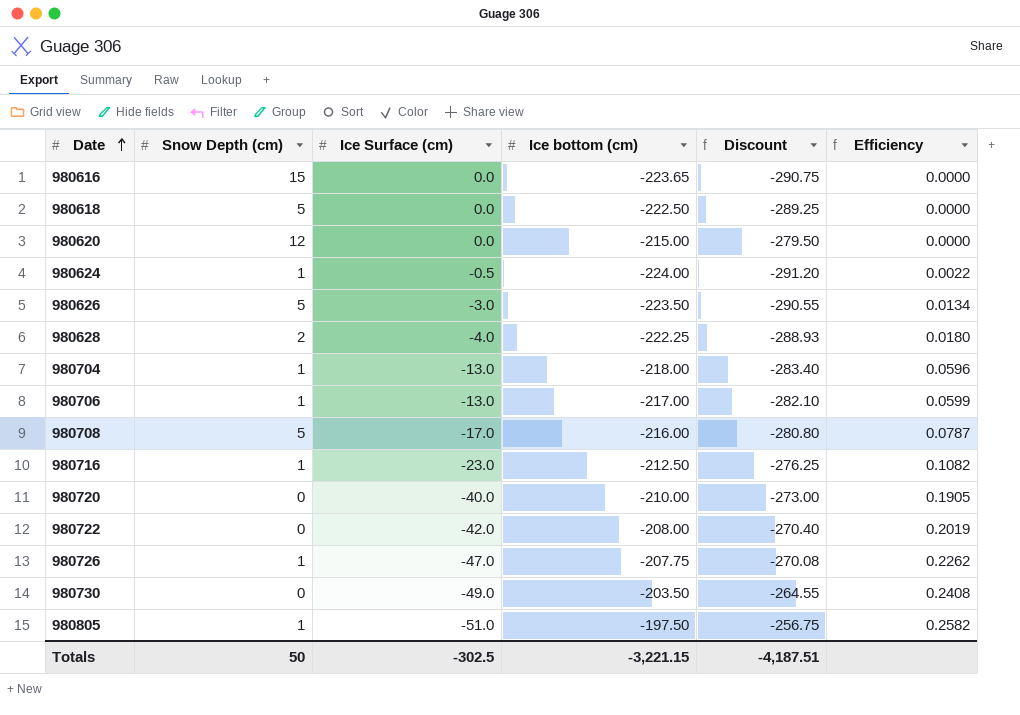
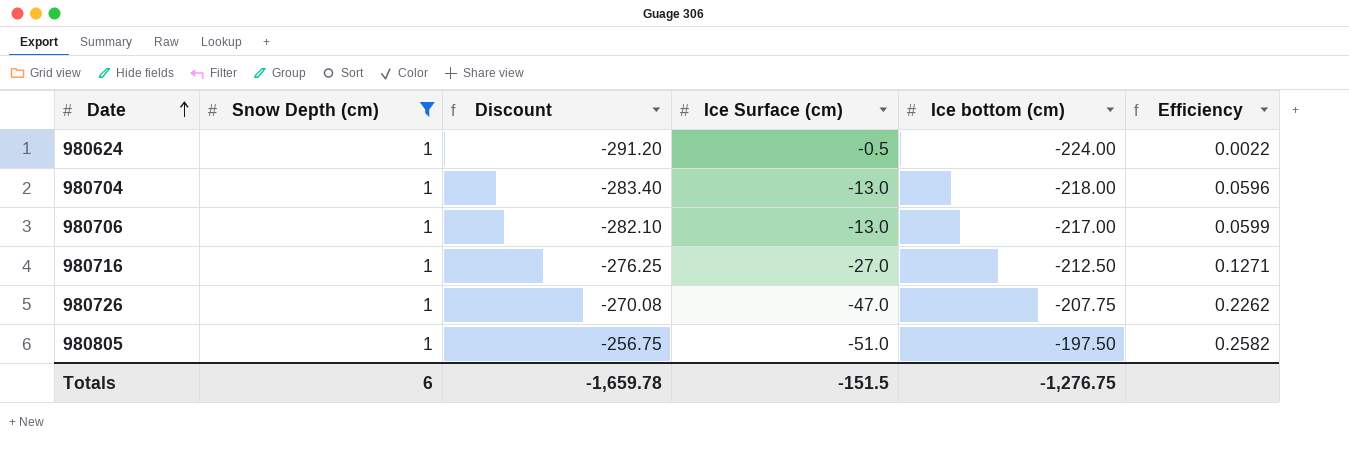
filter: none -> Snow Depth (cm) = 1
column Discount | position: 5 -> 3
980716 | Ice Surface (cm): -23.0 -> -27.0
980716 | Efficiency: 0.1082 -> 0.1271
Totals | Snow Depth (cm): 50 -> 6
Totals | Discount: -4,187.51 -> -1,659.78
Totals | Ice Surface (cm): -302.5 -> -151.5
Totals | Ice bottom (cm): -3,221.15 -> -1,276.75

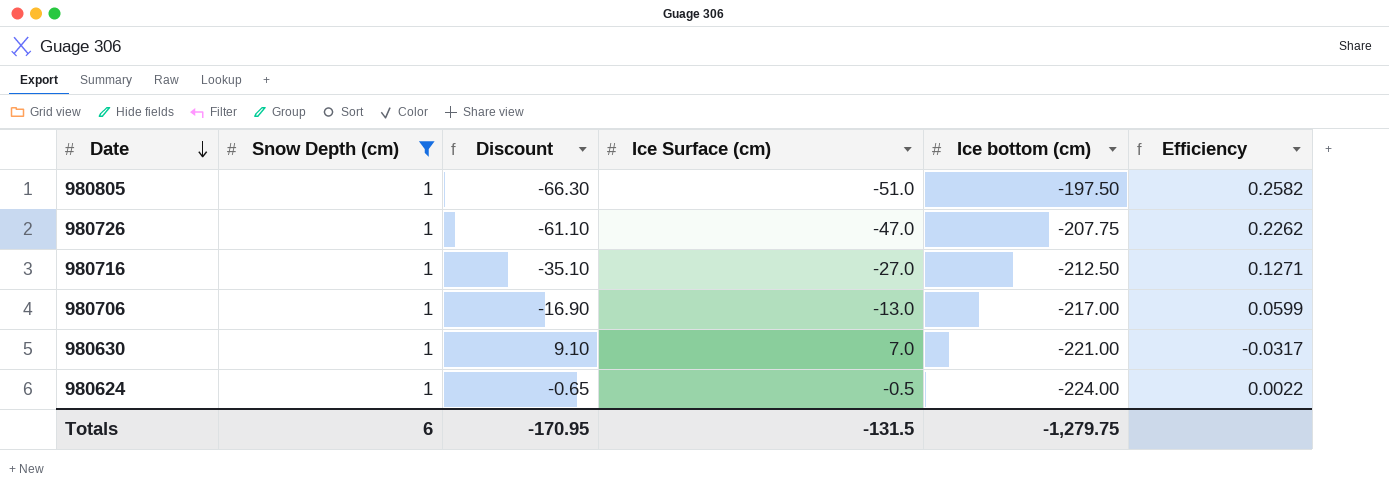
row order: Date ascending -> Date descending
column Discount | formula: [Ice bottom (cm)] * 1.3 -> [Ice Surface (cm)] * 1.3
row 980704: 1 | -283.40 | -13.0 | -218.00 | 0.0596 -> none
row 980630: none -> 1 | 9.10 | 7.0 | -221.00 | -0.0317
Totals | Discount: -1,659.78 -> -170.95
Totals | Ice Surface (cm): -151.5 -> -131.5
Totals | Ice bottom (cm): -1,276.75 -> -1,279.75

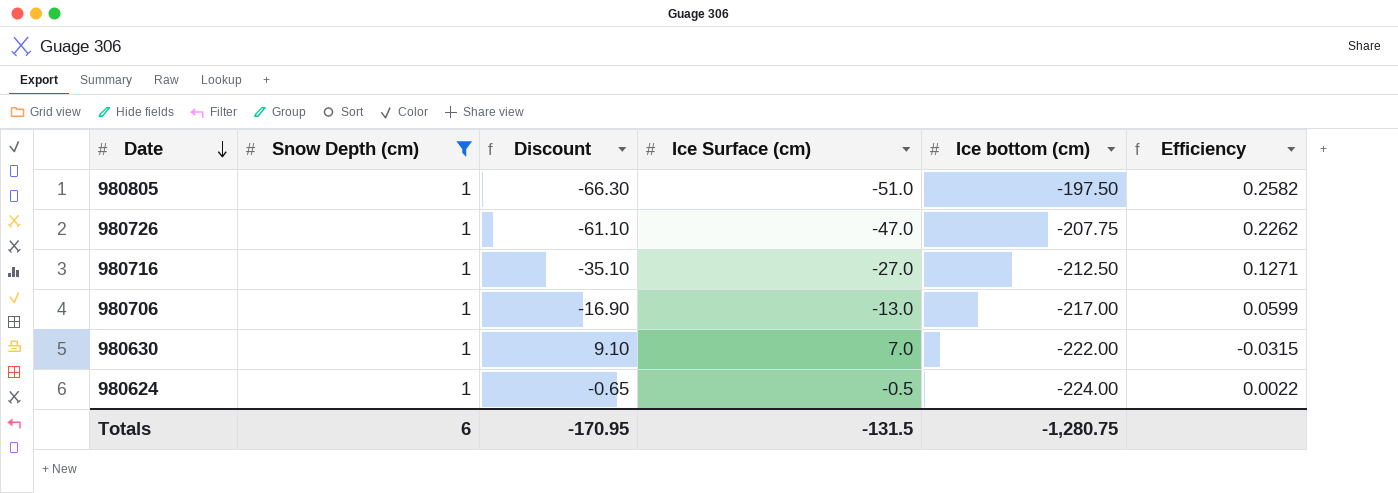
980630 | Ice bottom (cm): -221.00 -> -222.00
980630 | Efficiency: -0.0317 -> -0.0315
Totals | Ice bottom (cm): -1,279.75 -> -1,280.75

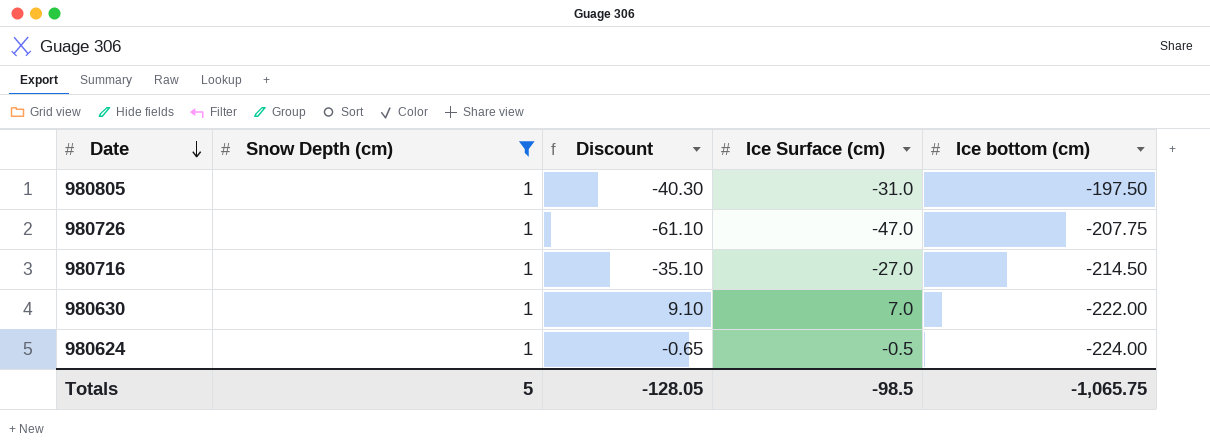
column Efficiency | formula: [Ice Surface (cm)] / [Ice bottom (cm)] -> none
row 980706: 1 | -16.90 | -13.0 | -217.00 | 0.0599 -> none
980805 | Discount: -66.30 -> -40.30
980805 | Ice Surface (cm): -51.0 -> -31.0
980716 | Ice bottom (cm): -212.50 -> -214.50
Totals | Snow Depth (cm): 6 -> 5
Totals | Discount: -170.95 -> -128.05
Totals | Ice Surface (cm): -131.5 -> -98.5
Totals | Ice bottom (cm): -1,280.75 -> -1,065.75

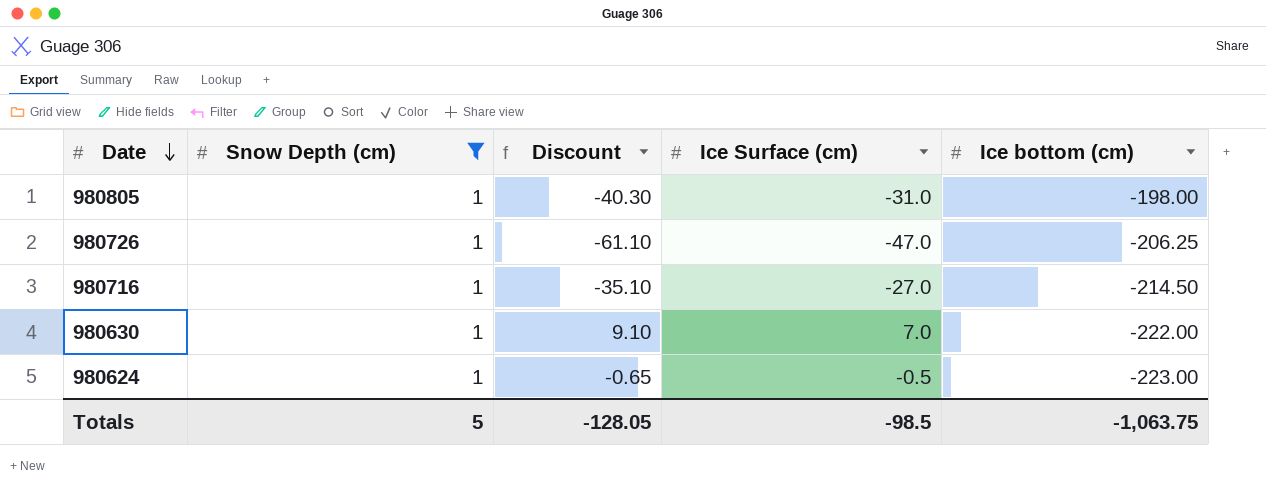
980805 | Ice bottom (cm): -197.50 -> -198.00
980726 | Ice bottom (cm): -207.75 -> -206.25
980624 | Ice bottom (cm): -224.00 -> -223.00
Totals | Ice bottom (cm): -1,065.75 -> -1,063.75

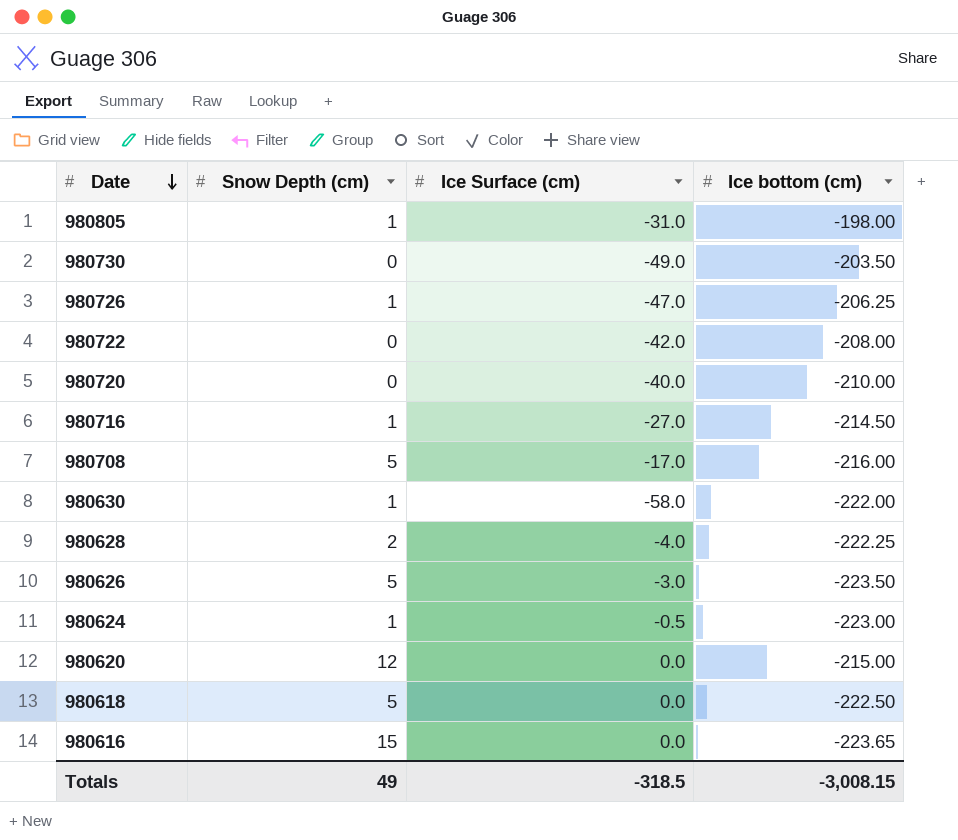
filter: Snow Depth (cm) = 1 -> none
column Discount | formula: [Ice Surface (cm)] * 1.3 -> none
980630 | Ice Surface (cm): 7.0 -> -58.0
Totals | Snow Depth (cm): 5 -> 49
Totals | Ice Surface (cm): -98.5 -> -318.5
Totals | Ice bottom (cm): -1,063.75 -> -3,008.15

